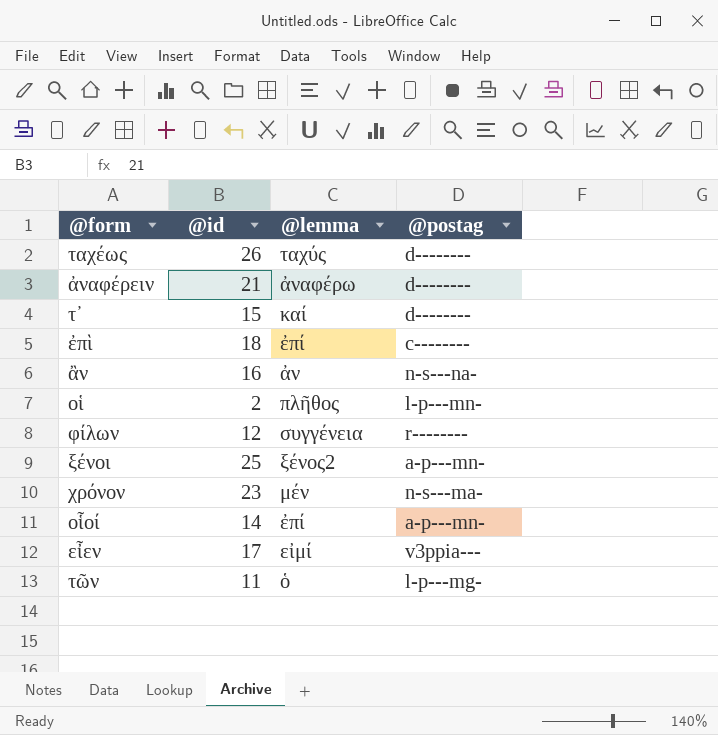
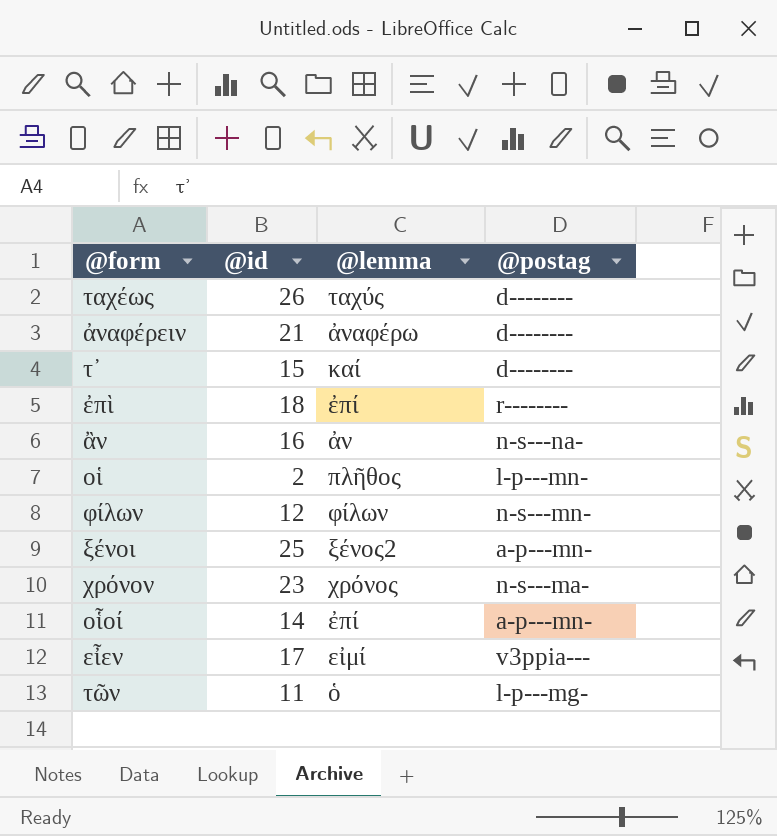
ἐπὶ | @postag: c-------- -> r--------
φίλων | @lemma: συγγένεια -> φίλων
φίλων | @postag: r-------- -> n-s---mn-
χρόνον | @lemma: μέν -> χρόνος

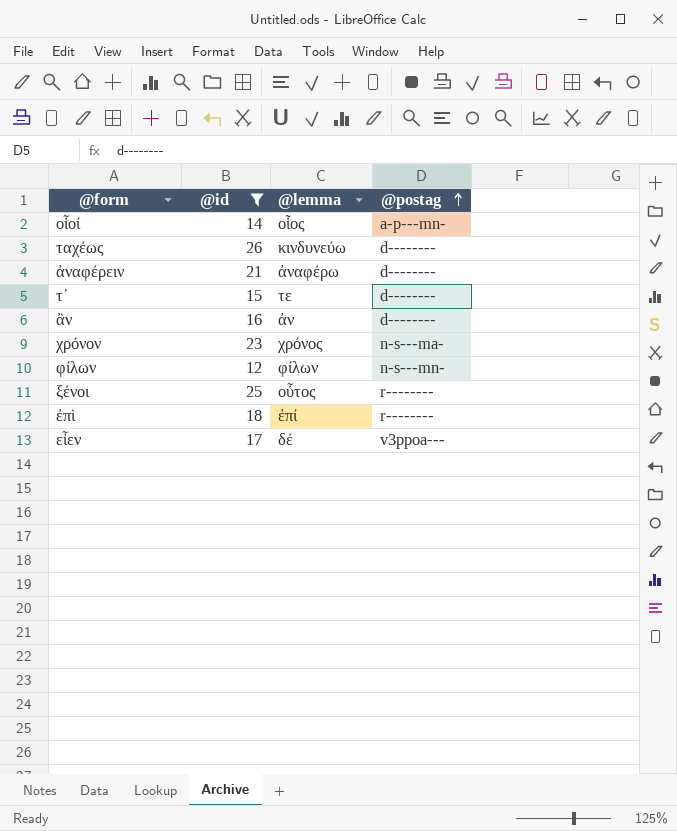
filter: none -> @id >= 12
row order: none -> @postag ascending
οἷοί | @lemma: ἐπί -> οἷος
ταχέως | @lemma: ταχύς -> κινδυνεύω
τ᾽ | @lemma: καί -> τε
ἂν | @postag: n-s---na- -> d--------
ξένοι | @lemma: ξένος2 -> οὗτος
ξένοι | @postag: a-p---mn- -> r--------
εἶεν | @lemma: εἰμί -> δέ
εἶεν | @postag: v3ppia--- -> v3ppoa---

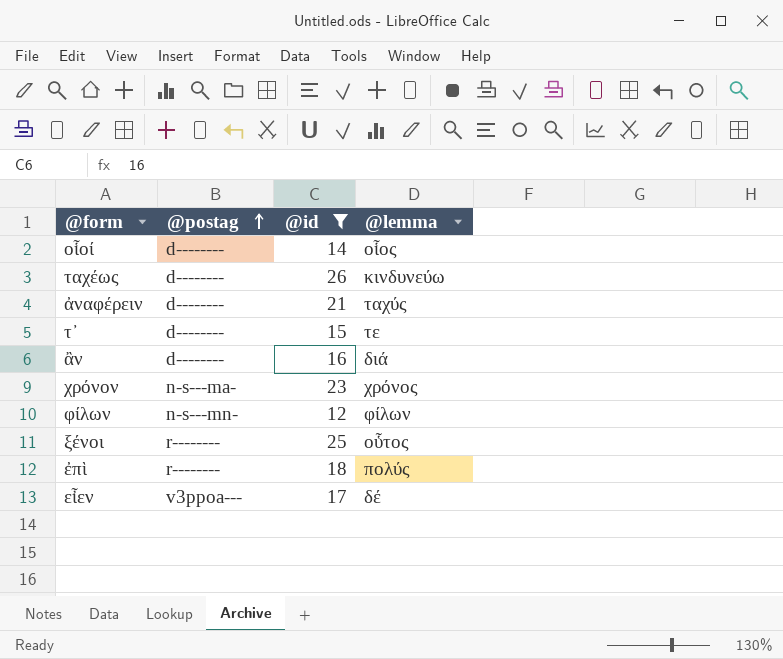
column @postag | position: 4 -> 2
οἷοί | @postag: a-p---mn- -> d--------
ἀναφέρειν | @lemma: ἀναφέρω -> ταχύς
ἂν | @lemma: ἀν -> διά
ἐπὶ | @lemma: ἐπί -> πολύς

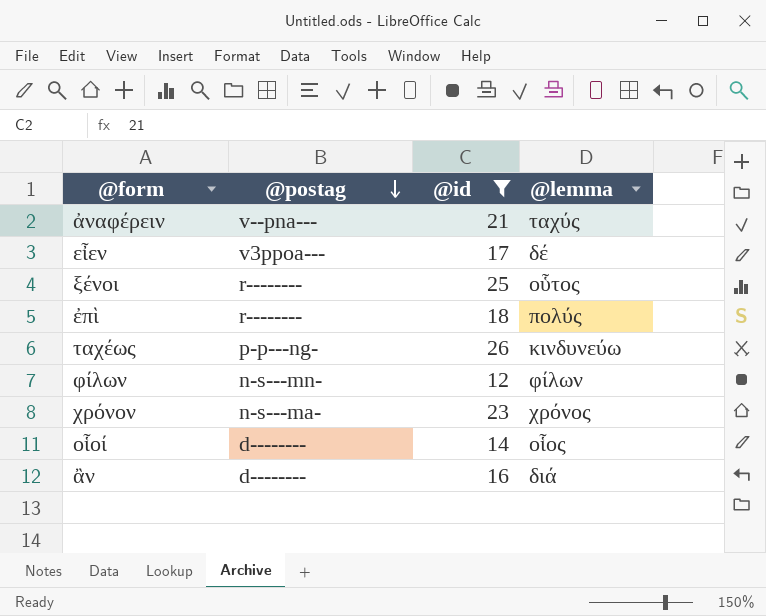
row order: @postag ascending -> @postag descending
row τ᾽: d-------- | 15 | τε -> none
ἀναφέρειν | @postag: d-------- -> v--pna---
ταχέως | @postag: d-------- -> p-p---ng-

